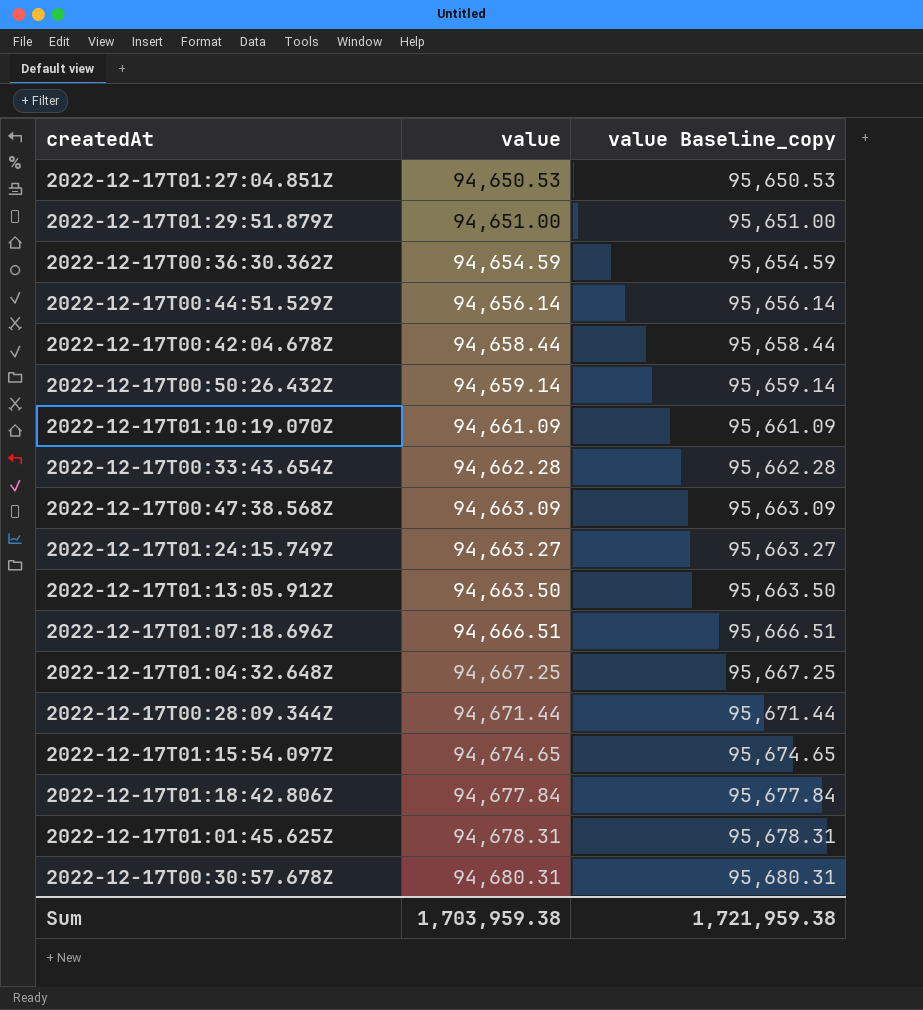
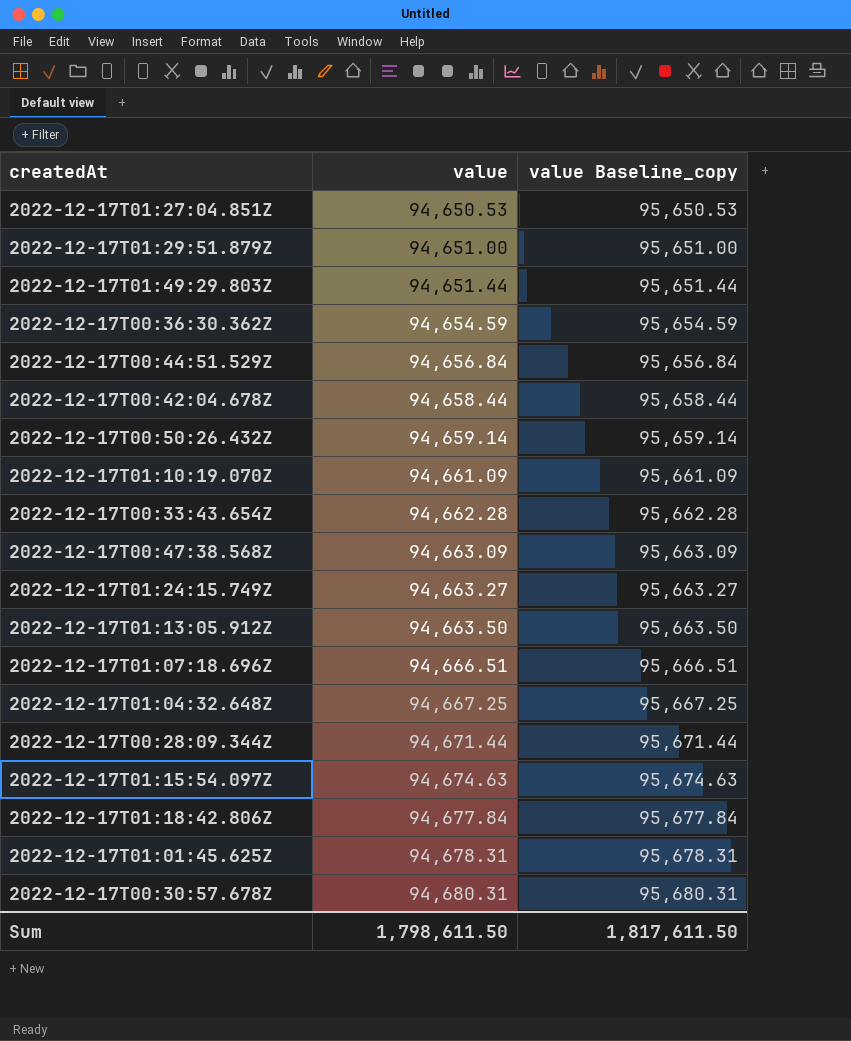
row 2022-12-17T01:49:29.803Z: none -> 94,651.44 | 95,651.44
2022-12-17T00:44:51.529Z | value: 94,656.14 -> 94,656.84
2022-12-17T00:44:51.529Z | value Baseline_copy: 95,656.14 -> 95,656.84
2022-12-17T01:15:54.097Z | value: 94,674.65 -> 94,674.63
2022-12-17T01:15:54.097Z | value Baseline_copy: 95,674.65 -> 95,674.63
Sum | value: 1,703,959.38 -> 1,798,611.50
Sum | value Baseline_copy: 1,721,959.38 -> 1,817,611.50

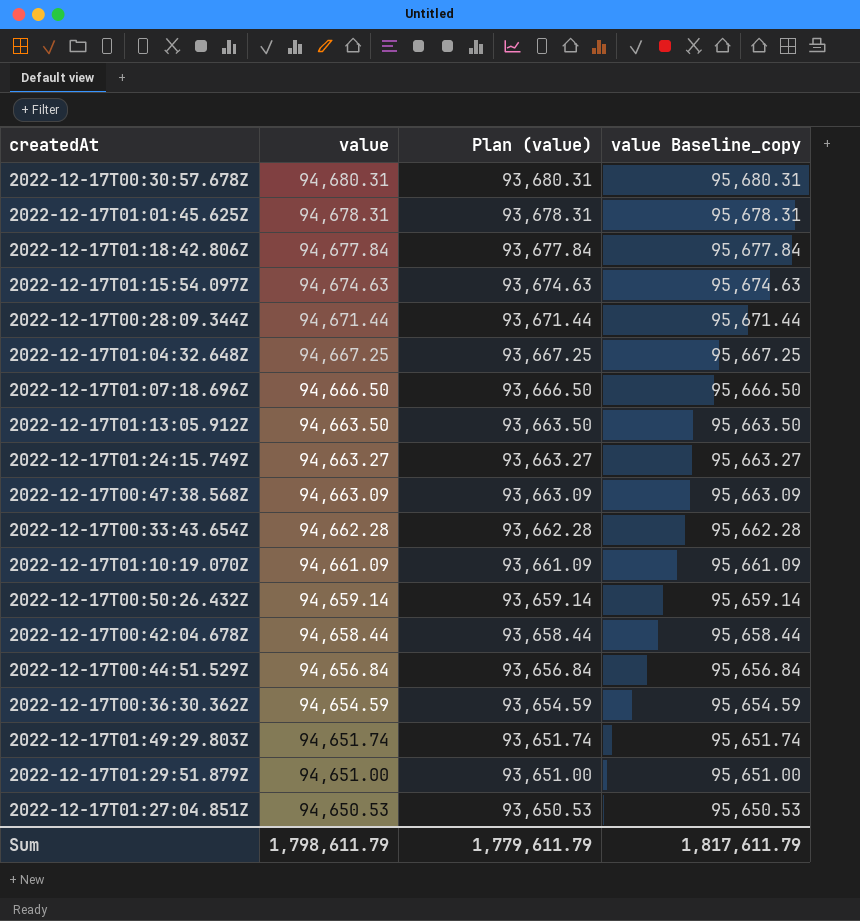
row order: value ascending -> value descending
column Plan (value) | formula: none -> [value] - 1000
2022-12-17T01:07:18.696Z | value: 94,666.51 -> 94,666.50
2022-12-17T01:07:18.696Z | value Baseline_copy: 95,666.51 -> 95,666.50
2022-12-17T01:49:29.803Z | value: 94,651.44 -> 94,651.74
2022-12-17T01:49:29.803Z | value Baseline_copy: 95,651.44 -> 95,651.74
Sum | value: 1,798,611.50 -> 1,798,611.79
Sum | value Baseline_copy: 1,817,611.50 -> 1,817,611.79

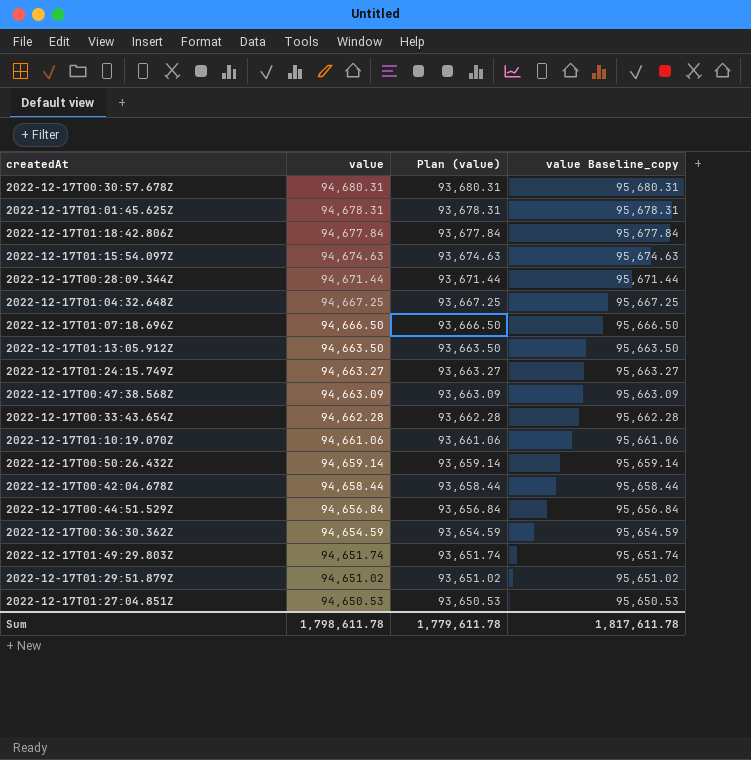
2022-12-17T01:10:19.070Z | value: 94,661.09 -> 94,661.06
2022-12-17T01:10:19.070Z | Plan (value): 93,661.09 -> 93,661.06
2022-12-17T01:10:19.070Z | value Baseline_copy: 95,661.09 -> 95,661.06
2022-12-17T01:29:51.879Z | value: 94,651.00 -> 94,651.02
2022-12-17T01:29:51.879Z | Plan (value): 93,651.00 -> 93,651.02
2022-12-17T01:29:51.879Z | value Baseline_copy: 95,651.00 -> 95,651.02
Sum | value: 1,798,611.79 -> 1,798,611.78
Sum | Plan (value): 1,779,611.79 -> 1,779,611.78
Sum | value Baseline_copy: 1,817,611.79 -> 1,817,611.78

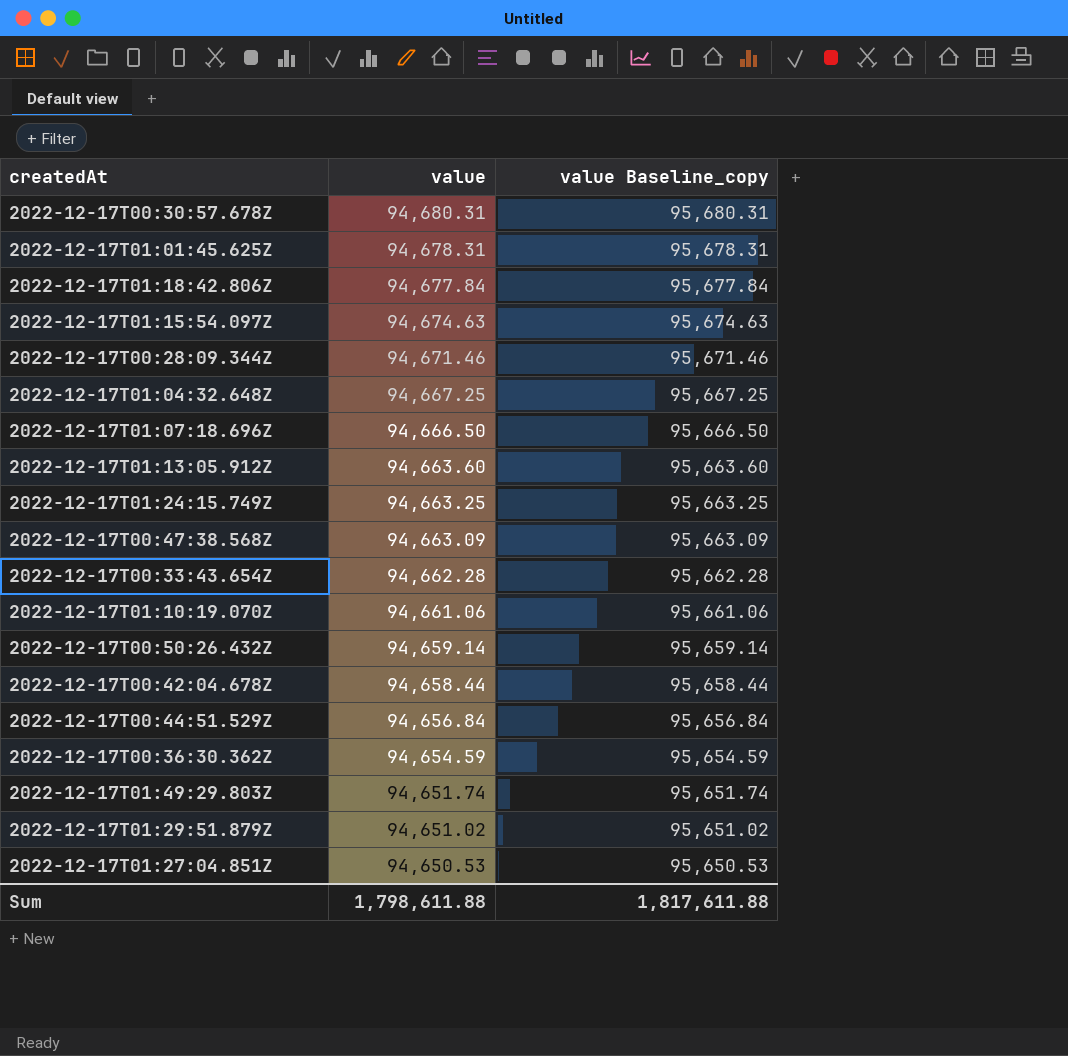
column Plan (value) | formula: [value] - 1000 -> none
2022-12-17T00:28:09.344Z | value: 94,671.44 -> 94,671.46
2022-12-17T00:28:09.344Z | value Baseline_copy: 95,671.44 -> 95,671.46
2022-12-17T01:13:05.912Z | value: 94,663.50 -> 94,663.60
2022-12-17T01:13:05.912Z | value Baseline_copy: 95,663.50 -> 95,663.60
2022-12-17T01:24:15.749Z | value: 94,663.27 -> 94,663.25
2022-12-17T01:24:15.749Z | value Baseline_copy: 95,663.27 -> 95,663.25
Sum | value: 1,798,611.78 -> 1,798,611.88
Sum | value Baseline_copy: 1,817,611.78 -> 1,817,611.88

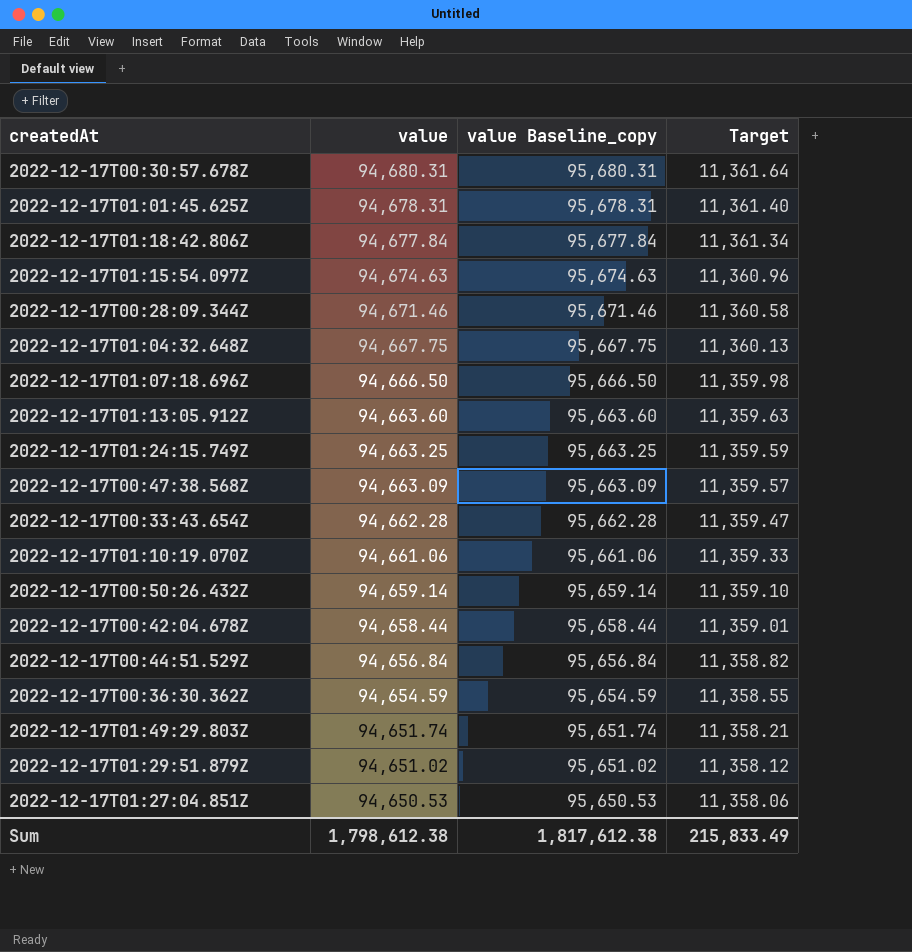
column Target | formula: none -> [value] * 0.12
2022-12-17T01:04:32.648Z | value: 94,667.25 -> 94,667.75
2022-12-17T01:04:32.648Z | value Baseline_copy: 95,667.25 -> 95,667.75
Sum | value: 1,798,611.88 -> 1,798,612.38
Sum | value Baseline_copy: 1,817,611.88 -> 1,817,612.38

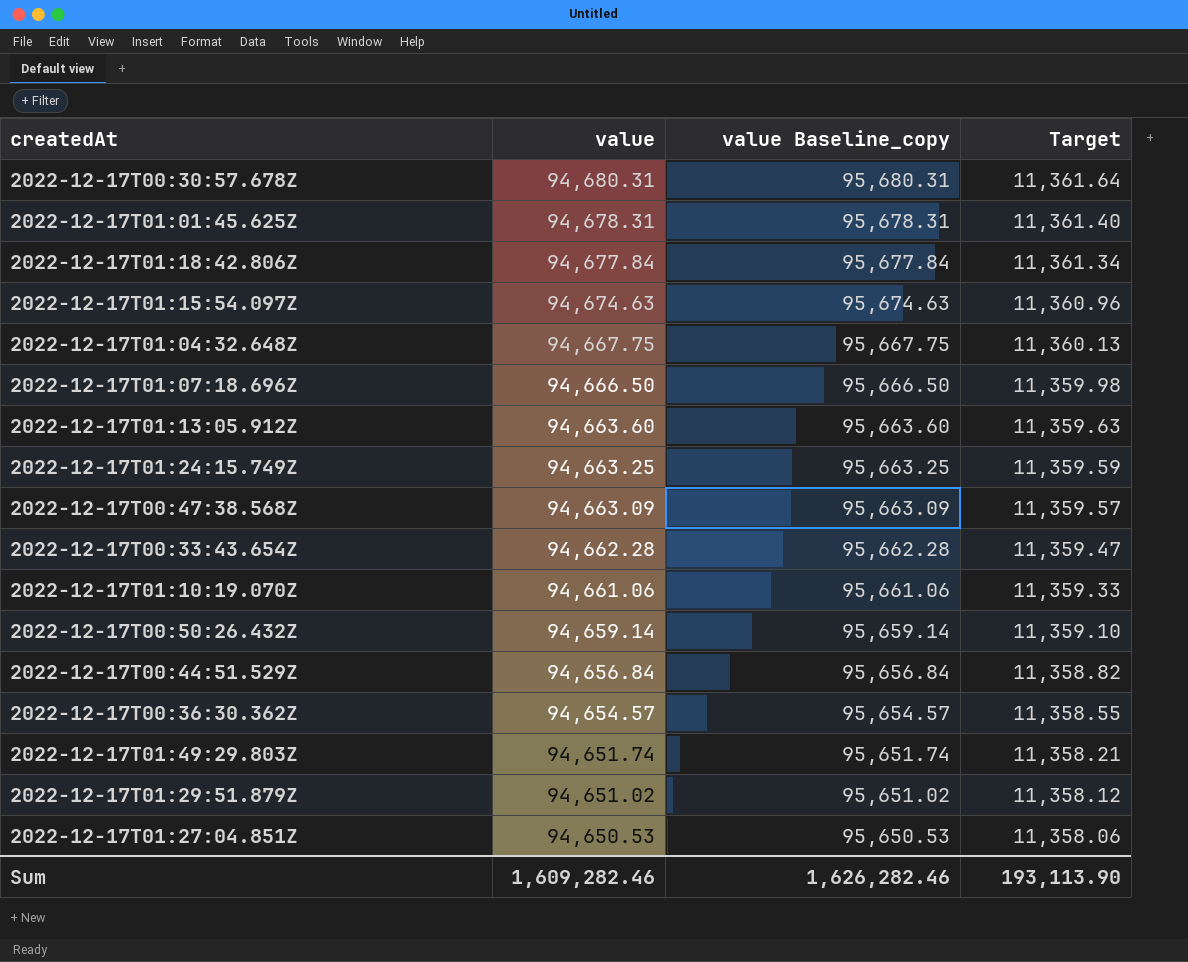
row 2022-12-17T00:28:09.344Z: 94,671.46 | 95,671.46 | 11,360.58 -> none
row 2022-12-17T00:42:04.678Z: 94,658.44 | 95,658.44 | 11,359.01 -> none
2022-12-17T00:36:30.362Z | value: 94,654.59 -> 94,654.57
2022-12-17T00:36:30.362Z | value Baseline_copy: 95,654.59 -> 95,654.57
Sum | value: 1,798,612.38 -> 1,609,282.46
Sum | value Baseline_copy: 1,817,612.38 -> 1,626,282.46
Sum | Target: 215,833.49 -> 193,113.90

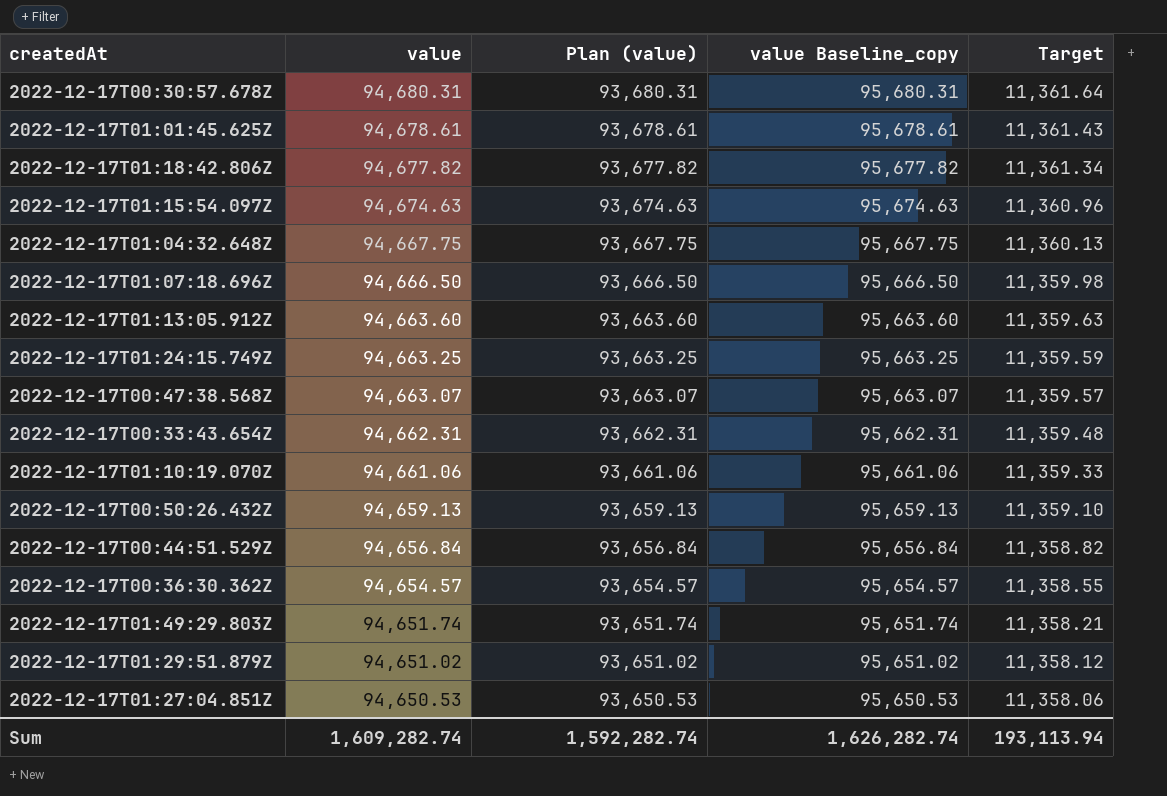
column Plan (value) | formula: none -> [value] - 1000
2022-12-17T01:01:45.625Z | value: 94,678.31 -> 94,678.61
2022-12-17T01:01:45.625Z | value Baseline_copy: 95,678.31 -> 95,678.61
2022-12-17T01:01:45.625Z | Target: 11,361.40 -> 11,361.43
2022-12-17T01:18:42.806Z | value: 94,677.84 -> 94,677.82
2022-12-17T01:18:42.806Z | value Baseline_copy: 95,677.84 -> 95,677.82
2022-12-17T00:47:38.568Z | value: 94,663.09 -> 94,663.07
2022-12-17T00:47:38.568Z | value Baseline_copy: 95,663.09 -> 95,663.07
2022-12-17T00:33:43.654Z | value: 94,662.28 -> 94,662.31
2022-12-17T00:33:43.654Z | value Baseline_copy: 95,662.28 -> 95,662.31
2022-12-17T00:33:43.654Z | Target: 11,359.47 -> 11,359.48
2022-12-17T00:50:26.432Z | value: 94,659.14 -> 94,659.13
2022-12-17T00:50:26.432Z | value Baseline_copy: 95,659.14 -> 95,659.13
Sum | value: 1,609,282.46 -> 1,609,282.74
Sum | value Baseline_copy: 1,626,282.46 -> 1,626,282.74
Sum | Target: 193,113.90 -> 193,113.94

